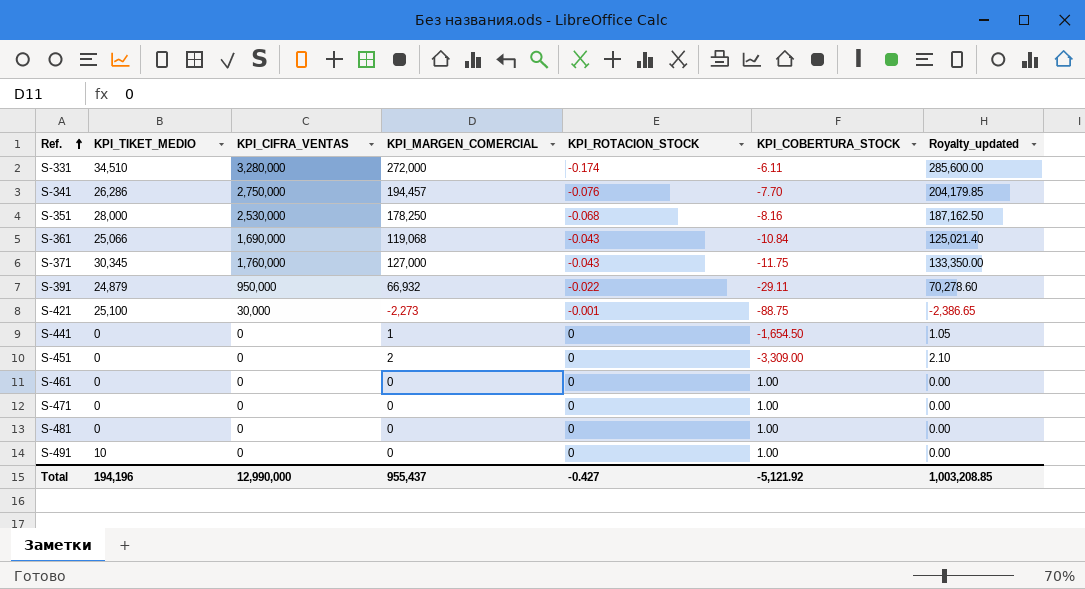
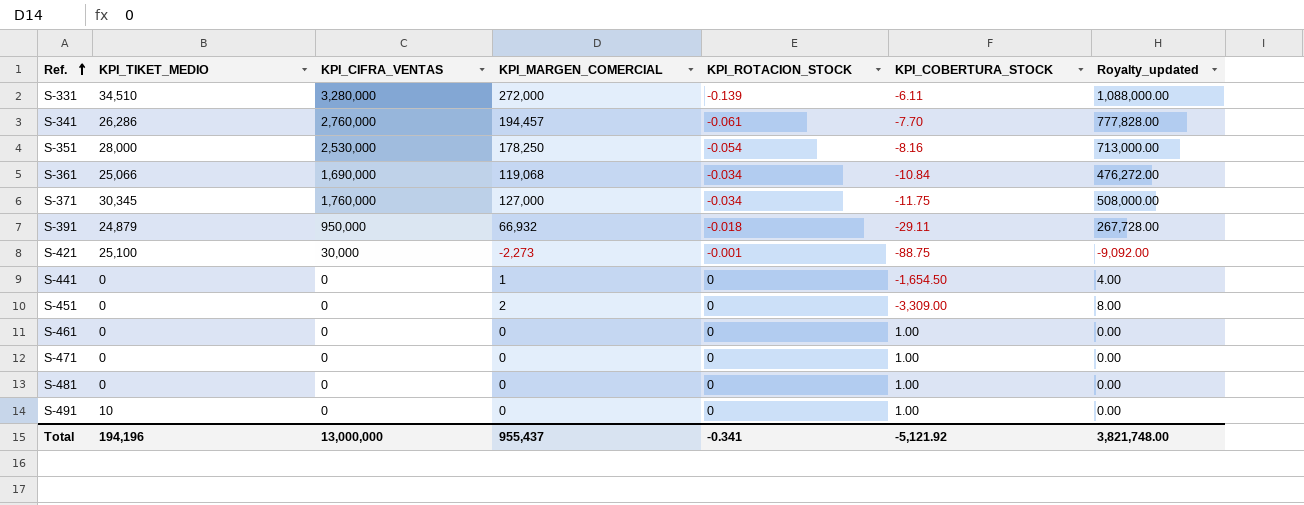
column Royalty_updated | formula: [KPI_MARGEN_COMERCIAL] * 1.05 -> [KPI_MARGEN_COMERCIAL] * 4
S-331 | KPI_ROTACION_STOCK: -0.174 -> -0.139
S-341 | KPI_CIFRA_VENTAS: 2,750,000 -> 2,760,000
S-341 | KPI_ROTACION_STOCK: -0.076 -> -0.061
S-351 | KPI_ROTACION_STOCK: -0.068 -> -0.054
S-361 | KPI_ROTACION_STOCK: -0.043 -> -0.034
S-371 | KPI_ROTACION_STOCK: -0.043 -> -0.034
S-391 | KPI_ROTACION_STOCK: -0.022 -> -0.018
Total | KPI_CIFRA_VENTAS: 12,990,000 -> 13,000,000
Total | KPI_ROTACION_STOCK: -0.427 -> -0.341
Total | Royalty_updated: 1,003,208.85 -> 3,821,748.00

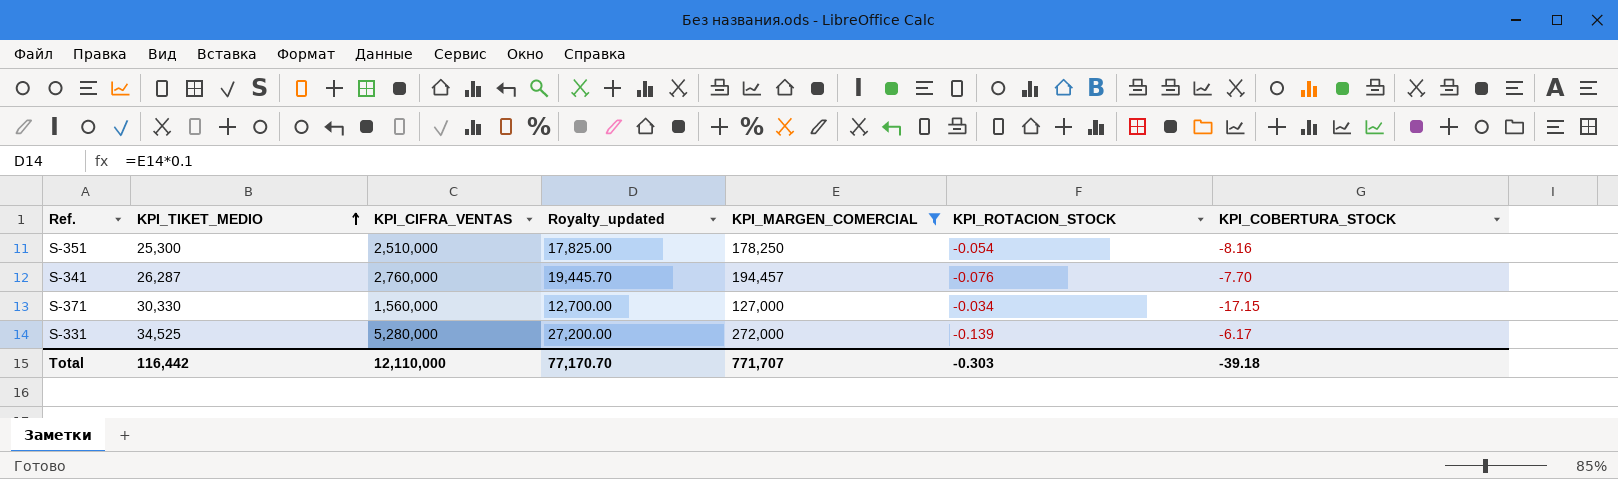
filter: none -> KPI_MARGEN_COMERCIAL >= 127,000
row order: Ref. ascending -> KPI_TIKET_MEDIO ascending
column Royalty_updated | formula: [KPI_MARGEN_COMERCIAL] * 4 -> [KPI_MARGEN_COMERCIAL] * 0.1
column Royalty_updated | position: 7 -> 4
S-351 | KPI_TIKET_MEDIO: 28,000 -> 25,300
S-351 | KPI_CIFRA_VENTAS: 2,530,000 -> 2,510,000
S-341 | KPI_TIKET_MEDIO: 26,286 -> 26,287
S-341 | KPI_ROTACION_STOCK: -0.061 -> -0.076
S-371 | KPI_TIKET_MEDIO: 30,345 -> 30,330
S-371 | KPI_CIFRA_VENTAS: 1,760,000 -> 1,560,000
S-371 | KPI_COBERTURA_STOCK: -11.75 -> -17.15
S-331 | KPI_TIKET_MEDIO: 34,510 -> 34,525
S-331 | KPI_CIFRA_VENTAS: 3,280,000 -> 5,280,000
S-331 | KPI_COBERTURA_STOCK: -6.11 -> -6.17
Total | KPI_TIKET_MEDIO: 194,196 -> 116,442
Total | KPI_CIFRA_VENTAS: 13,000,000 -> 12,110,000
Total | Royalty_updated: 3,821,748.00 -> 77,170.70
Total | KPI_MARGEN_COMERCIAL: 955,437 -> 771,707
Total | KPI_ROTACION_STOCK: -0.341 -> -0.303
Total | KPI_COBERTURA_STOCK: -5,121.92 -> -39.18

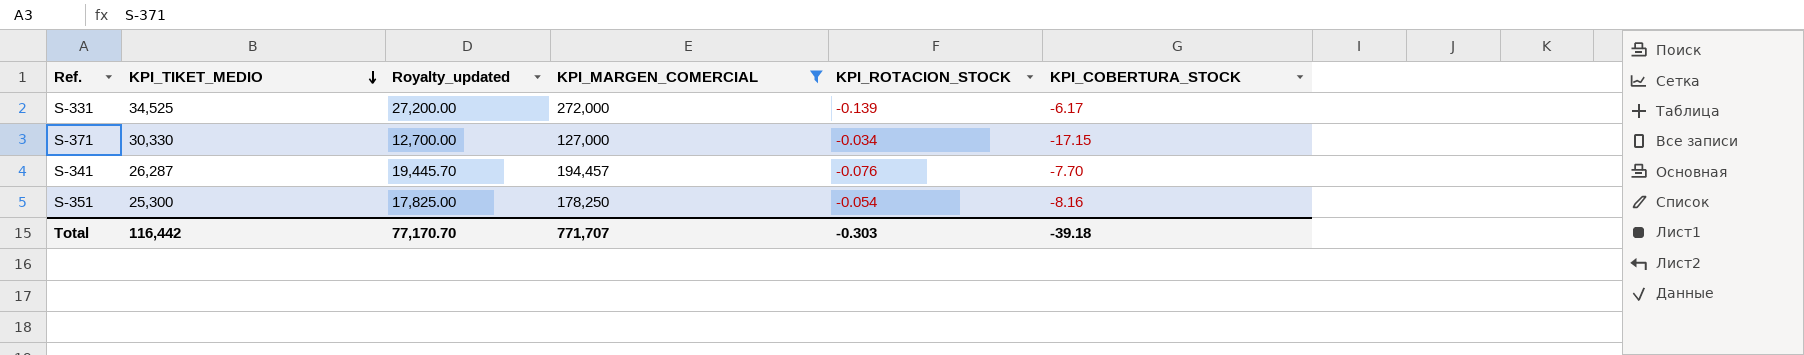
row order: KPI_TIKET_MEDIO ascending -> KPI_TIKET_MEDIO descending
column KPI_CIFRA_VENTAS | position: 3 -> none

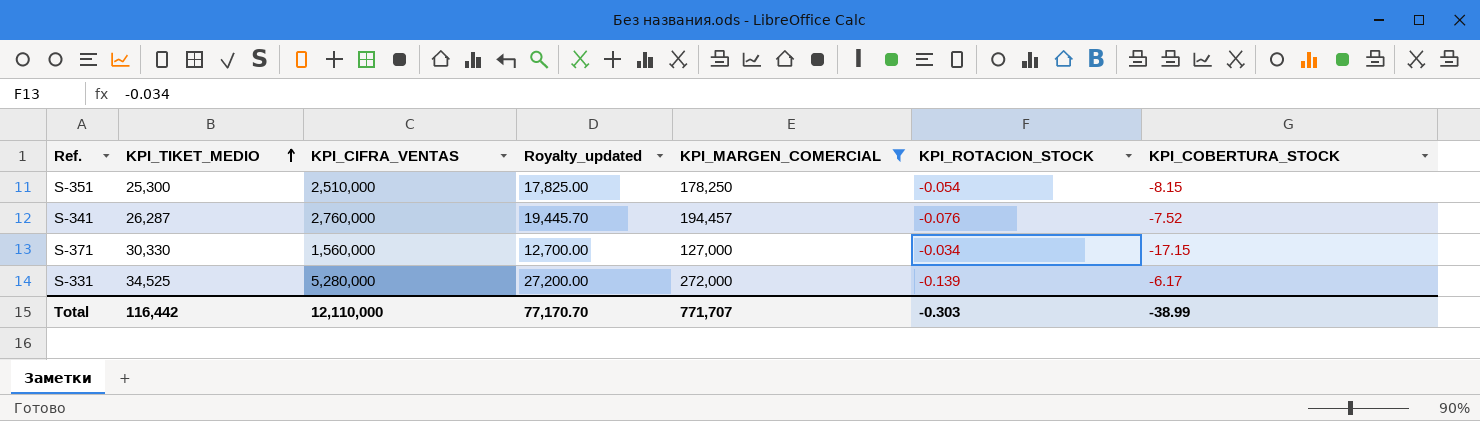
row order: KPI_TIKET_MEDIO descending -> KPI_TIKET_MEDIO ascending
column KPI_CIFRA_VENTAS | position: none -> 3
S-351 | KPI_COBERTURA_STOCK: -8.16 -> -8.15
S-341 | KPI_COBERTURA_STOCK: -7.70 -> -7.52
Total | KPI_COBERTURA_STOCK: -39.18 -> -38.99

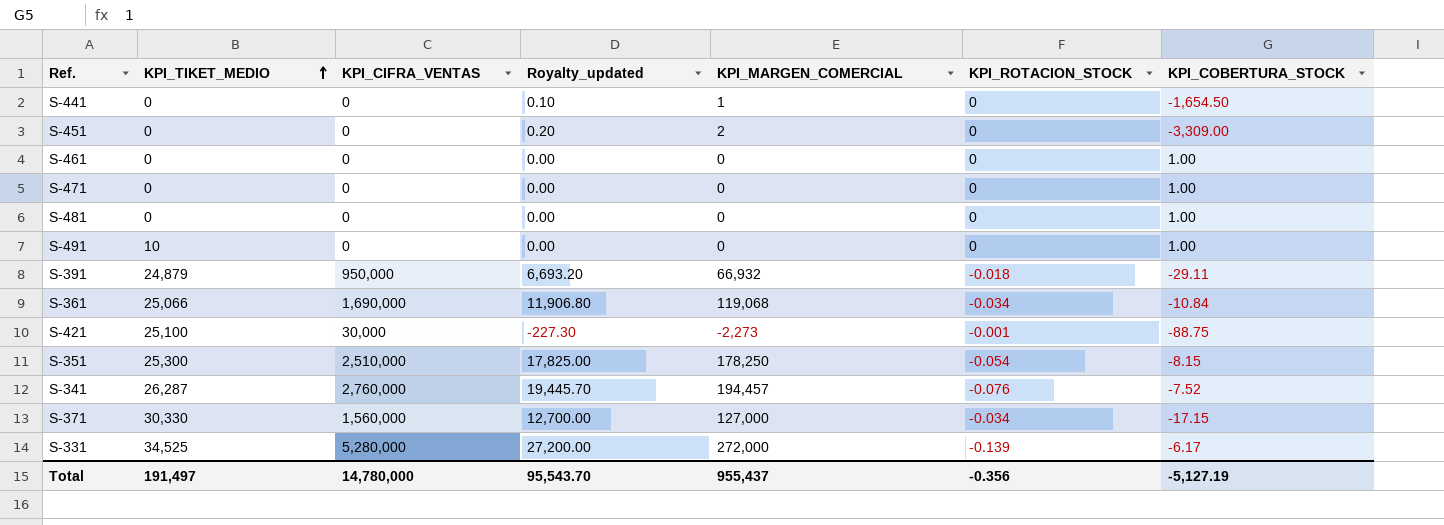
filter: KPI_MARGEN_COMERCIAL >= 127,000 -> none
Total | KPI_TIKET_MEDIO: 116,442 -> 191,497
Total | KPI_CIFRA_VENTAS: 12,110,000 -> 14,780,000
Total | Royalty_updated: 77,170.70 -> 95,543.70
Total | KPI_MARGEN_COMERCIAL: 771,707 -> 955,437
Total | KPI_ROTACION_STOCK: -0.303 -> -0.356
Total | KPI_COBERTURA_STOCK: -38.99 -> -5,127.19

